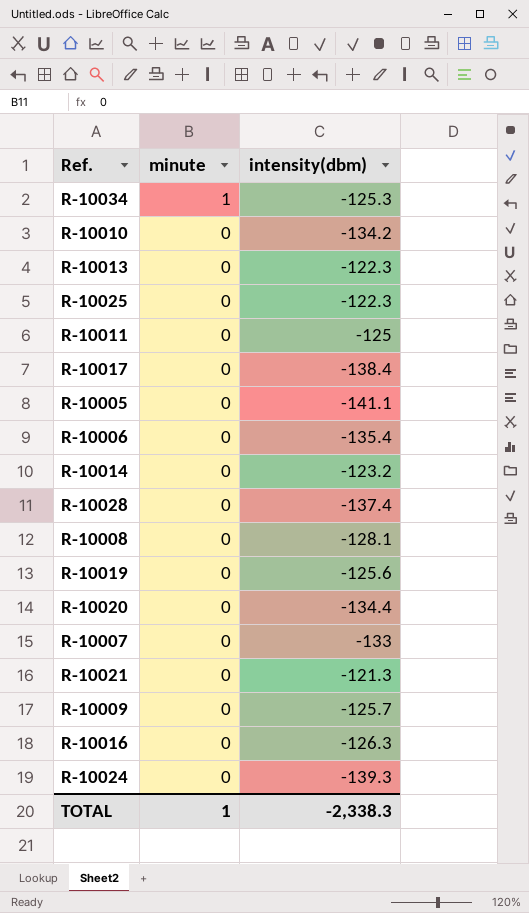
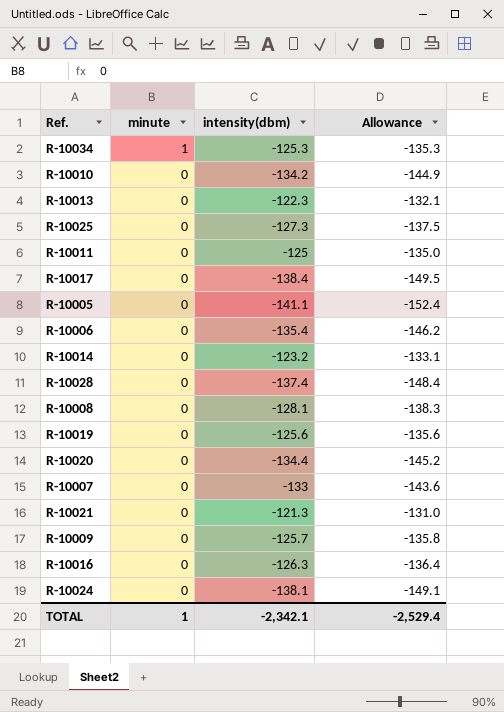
column Allowance | formula: none -> [intensity(dbm)] * 1.08
R-10025 | intensity(dbm): -122.3 -> -127.3
R-10024 | intensity(dbm): -139.3 -> -138.1
TOTAL | intensity(dbm): -2,338.3 -> -2,342.1

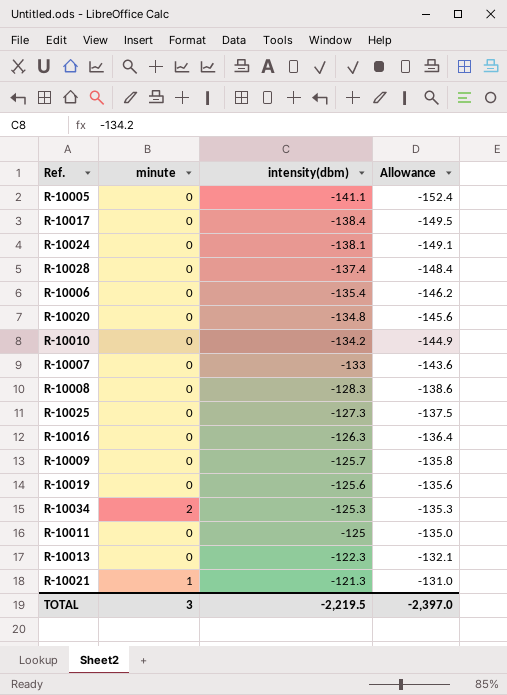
row order: minute descending -> intensity(dbm) ascending
row R-10014: 0 | -123.2 | -133.1 -> none
R-10020 | intensity(dbm): -134.4 -> -134.8
R-10020 | Allowance: -145.2 -> -145.6
R-10008 | intensity(dbm): -128.1 -> -128.3
R-10008 | Allowance: -138.3 -> -138.6
R-10034 | minute: 1 -> 2
R-10021 | minute: 0 -> 1
TOTAL | minute: 1 -> 3
TOTAL | intensity(dbm): -2,342.1 -> -2,219.5
TOTAL | Allowance: -2,529.4 -> -2,397.0

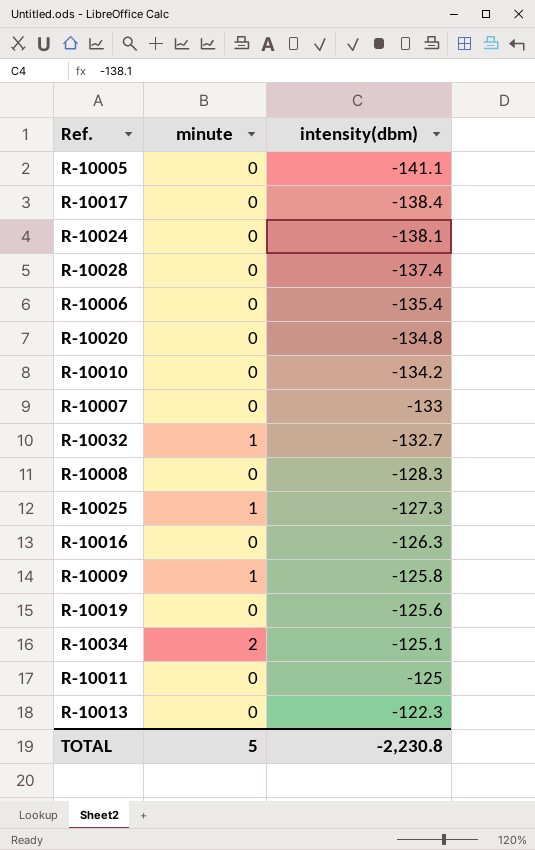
column Allowance | formula: [intensity(dbm)] * 1.08 -> none
row R-10021: 1 | -121.3 | -131.0 -> none
row R-10032: none -> 1 | -132.7
R-10025 | minute: 0 -> 1
R-10009 | minute: 0 -> 1
R-10009 | intensity(dbm): -125.7 -> -125.8
R-10034 | intensity(dbm): -125.3 -> -125.1
TOTAL | minute: 3 -> 5
TOTAL | intensity(dbm): -2,219.5 -> -2,230.8

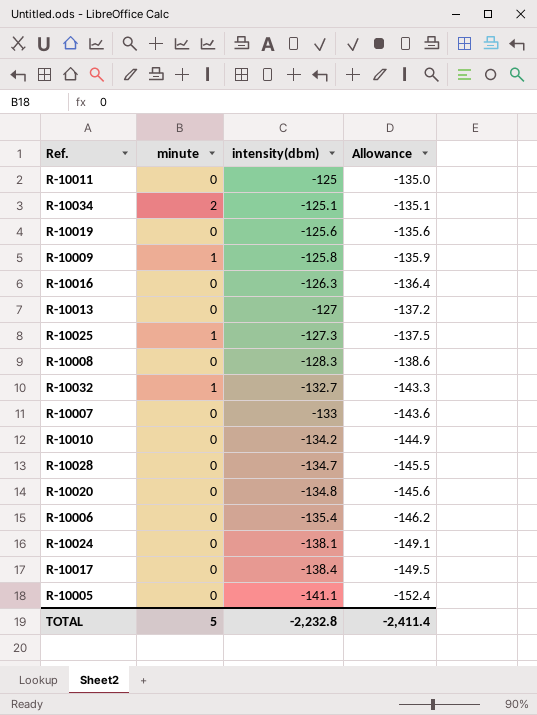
row order: intensity(dbm) ascending -> intensity(dbm) descending
column Allowance | formula: none -> [intensity(dbm)] * 1.08
R-10013 | intensity(dbm): -122.3 -> -127
R-10028 | intensity(dbm): -137.4 -> -134.7
TOTAL | intensity(dbm): -2,230.8 -> -2,232.8

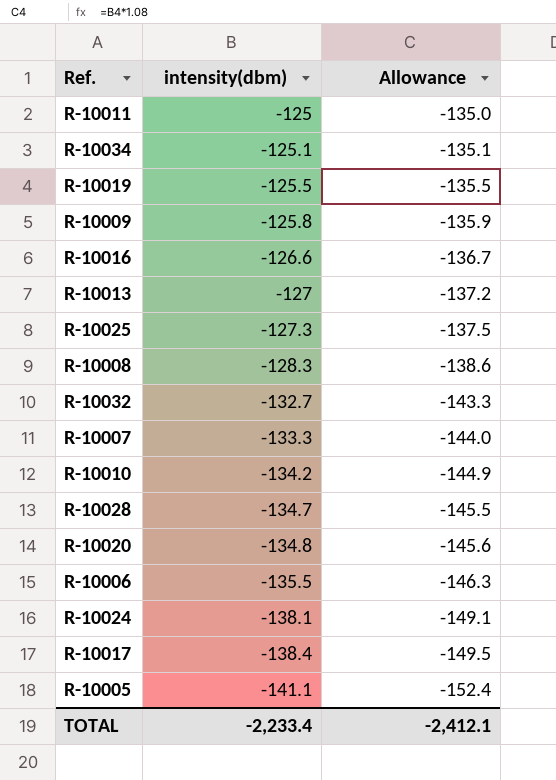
column minute | position: 2 -> none
R-10019 | intensity(dbm): -125.6 -> -125.5
R-10019 | Allowance: -135.6 -> -135.5
R-10016 | intensity(dbm): -126.3 -> -126.6
R-10016 | Allowance: -136.4 -> -136.7
R-10007 | intensity(dbm): -133 -> -133.3
R-10007 | Allowance: -143.6 -> -144.0
R-10006 | intensity(dbm): -135.4 -> -135.5
R-10006 | Allowance: -146.2 -> -146.3
TOTAL | intensity(dbm): -2,232.8 -> -2,233.4
TOTAL | Allowance: -2,411.4 -> -2,412.1

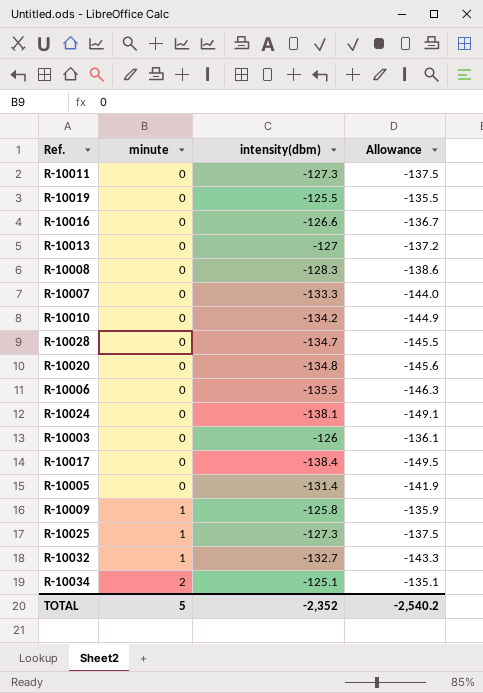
row order: intensity(dbm) descending -> minute ascending
column minute | position: none -> 2
R-10011 | intensity(dbm): -125 -> -127.3
R-10011 | Allowance: -135.0 -> -137.5
row R-10003: none -> 0 | -126 | -136.1
R-10005 | intensity(dbm): -141.1 -> -131.4
R-10005 | Allowance: -152.4 -> -141.9
TOTAL | intensity(dbm): -2,233.4 -> -2,352
TOTAL | Allowance: -2,412.1 -> -2,540.2

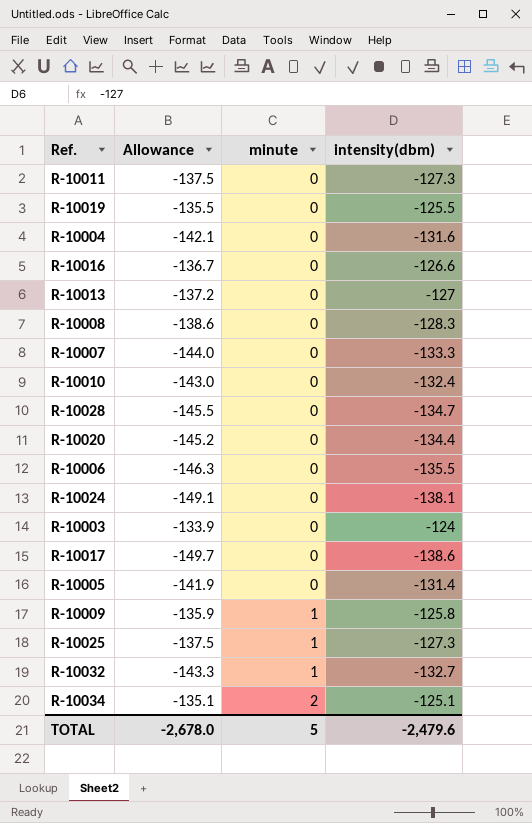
column Allowance | position: 4 -> 2
row R-10004: none -> -142.1 | 0 | -131.6
R-10010 | Allowance: -144.9 -> -143.0
R-10010 | intensity(dbm): -134.2 -> -132.4
R-10020 | Allowance: -145.6 -> -145.2
R-10020 | intensity(dbm): -134.8 -> -134.4
R-10003 | Allowance: -136.1 -> -133.9
R-10003 | intensity(dbm): -126 -> -124
R-10017 | Allowance: -149.5 -> -149.7
R-10017 | intensity(dbm): -138.4 -> -138.6
TOTAL | Allowance: -2,540.2 -> -2,678.0
TOTAL | intensity(dbm): -2,352 -> -2,479.6

